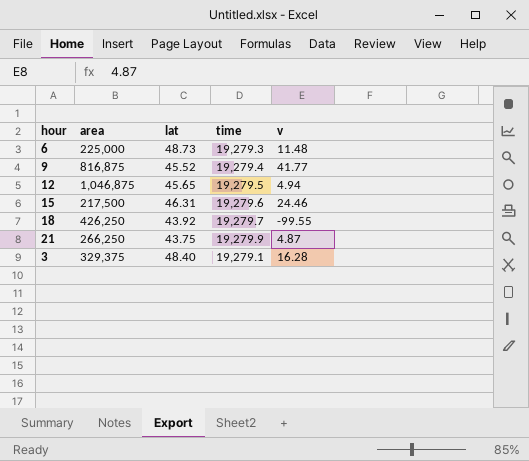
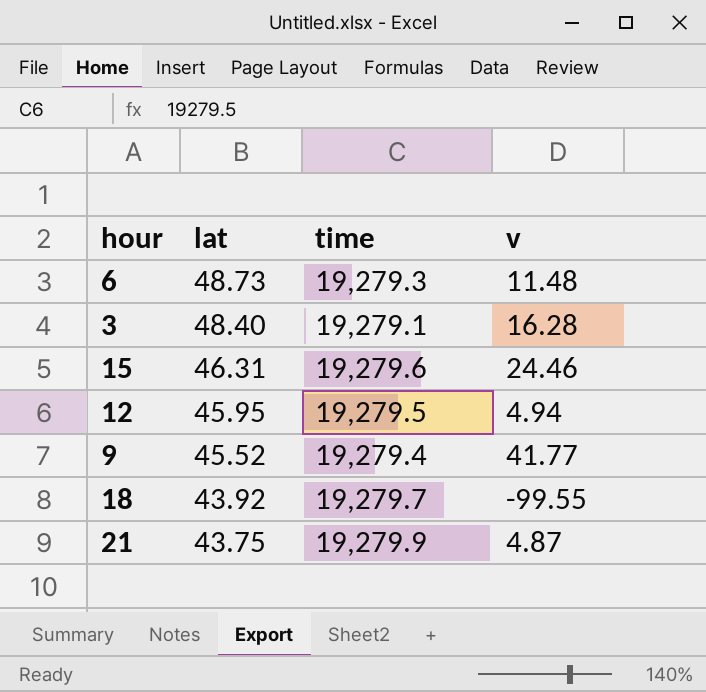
row order: none -> lat descending
column area | position: 2 -> none
12 | lat: 45.65 -> 45.95

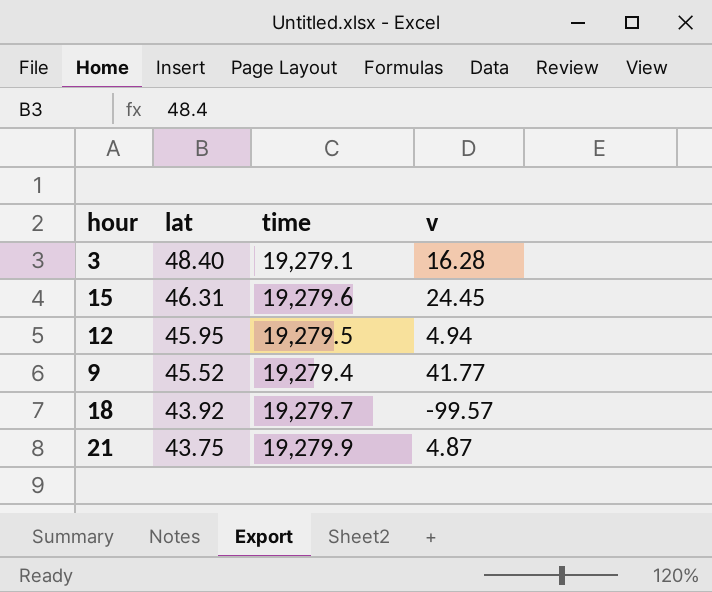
row 6: 48.73 | 19,279.3 | 11.48 -> none
15 | v: 24.46 -> 24.45
18 | v: -99.55 -> -99.57

